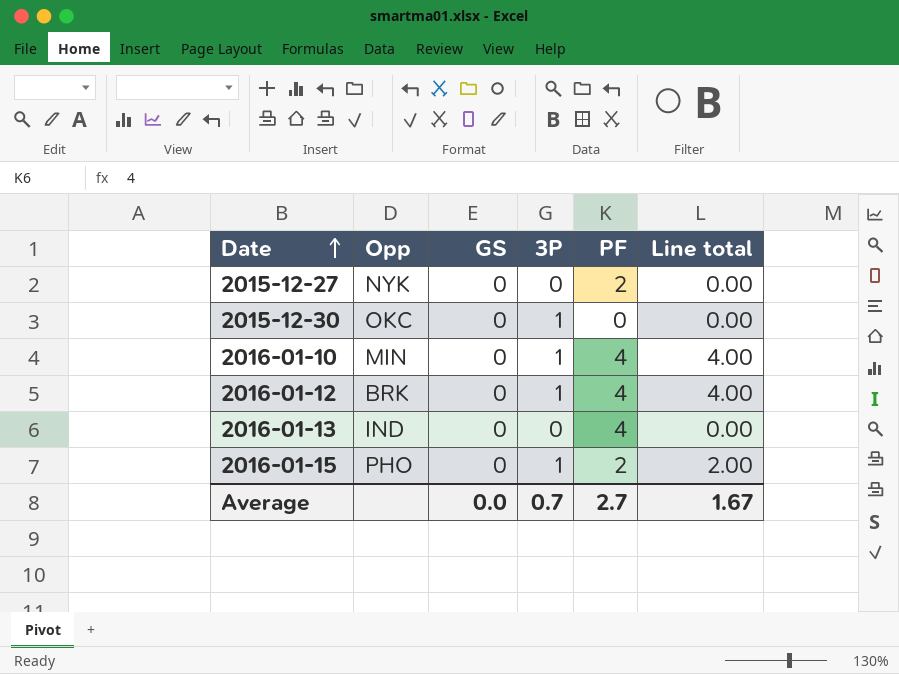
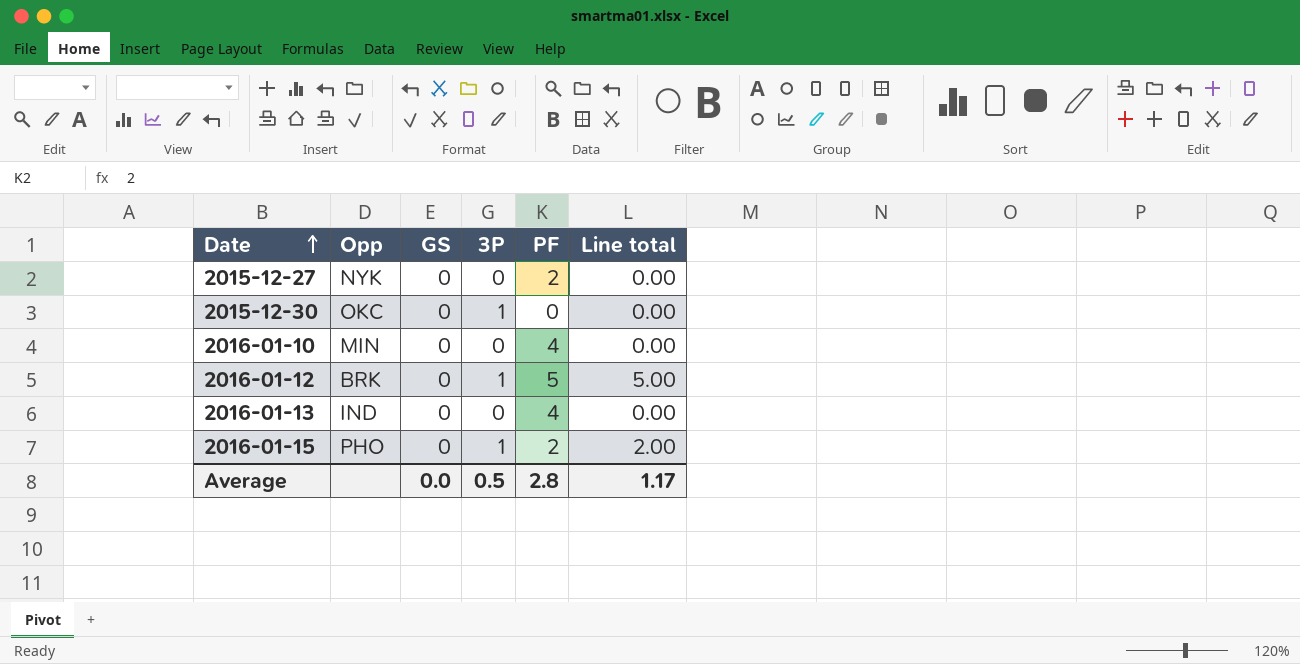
2016-01-10 | 3P: 1 -> 0
2016-01-10 | Line total: 4.00 -> 0.00
2016-01-12 | PF: 4 -> 5
2016-01-12 | Line total: 4.00 -> 5.00
Average | 3P: 0.7 -> 0.5
Average | PF: 2.7 -> 2.8
Average | Line total: 1.67 -> 1.17

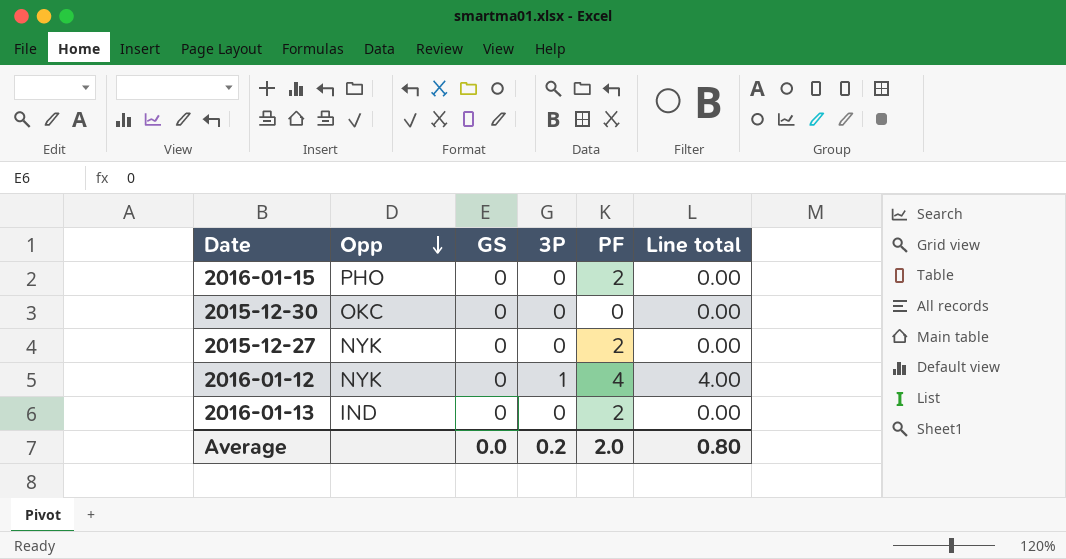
row order: Date ascending -> Opp descending
row 2016-01-10: MIN | 0 | 0 | 4 | 0.00 -> none
2016-01-15 | 3P: 1 -> 0
2016-01-15 | Line total: 2.00 -> 0.00
2015-12-30 | 3P: 1 -> 0
2016-01-12 | Opp: BRK -> NYK
2016-01-12 | PF: 5 -> 4
2016-01-12 | Line total: 5.00 -> 4.00
2016-01-13 | PF: 4 -> 2
Average | 3P: 0.5 -> 0.2
Average | PF: 2.8 -> 2.0
Average | Line total: 1.17 -> 0.80

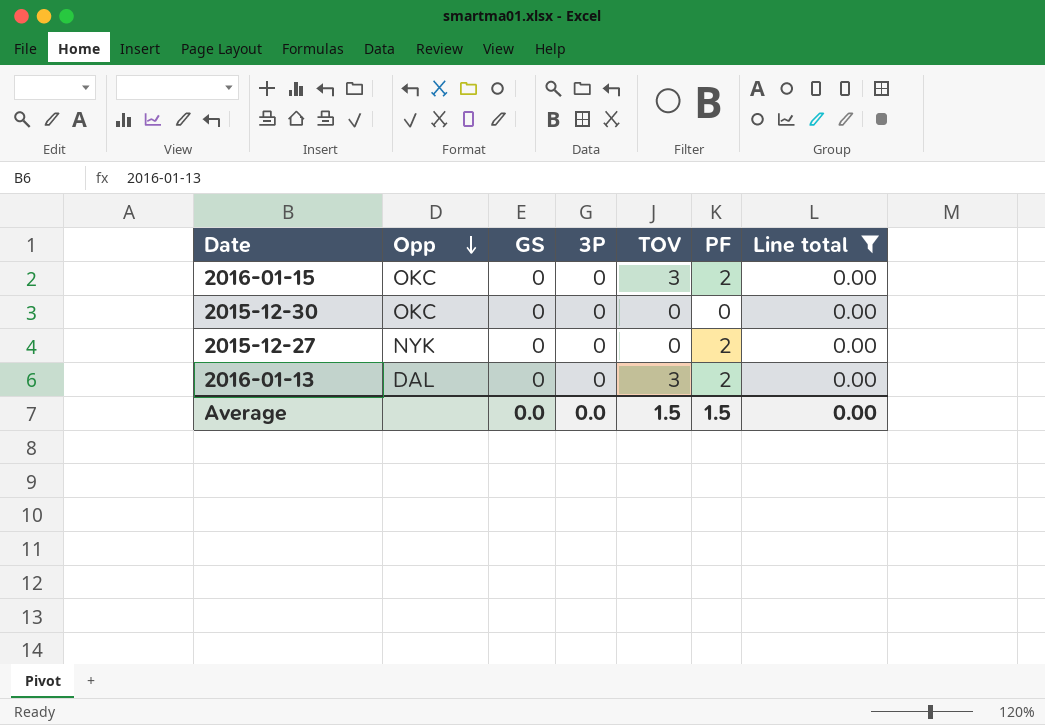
filter: none -> Line total = 0.00
column TOV | position: none -> 5
2016-01-15 | Opp: PHO -> OKC
2016-01-13 | Opp: IND -> DAL
Average | 3P: 0.2 -> 0.0
Average | PF: 2.0 -> 1.5
Average | Line total: 0.80 -> 0.00

